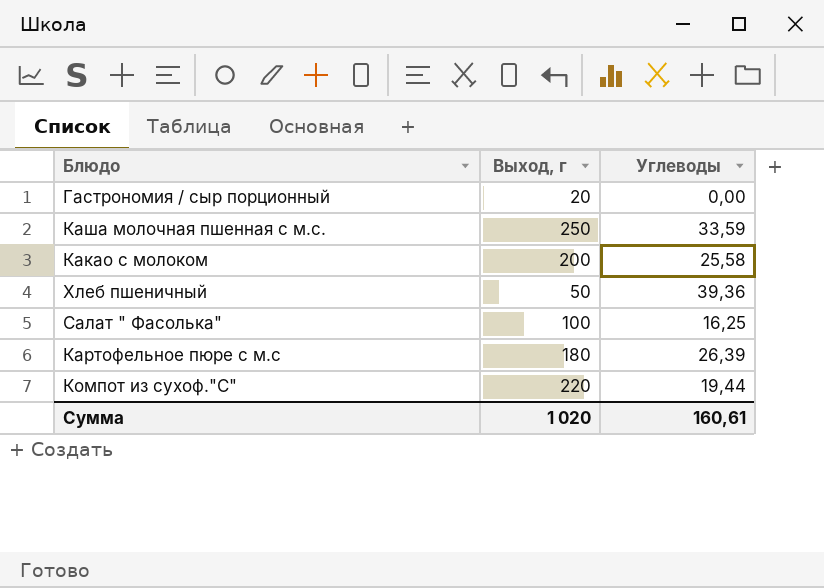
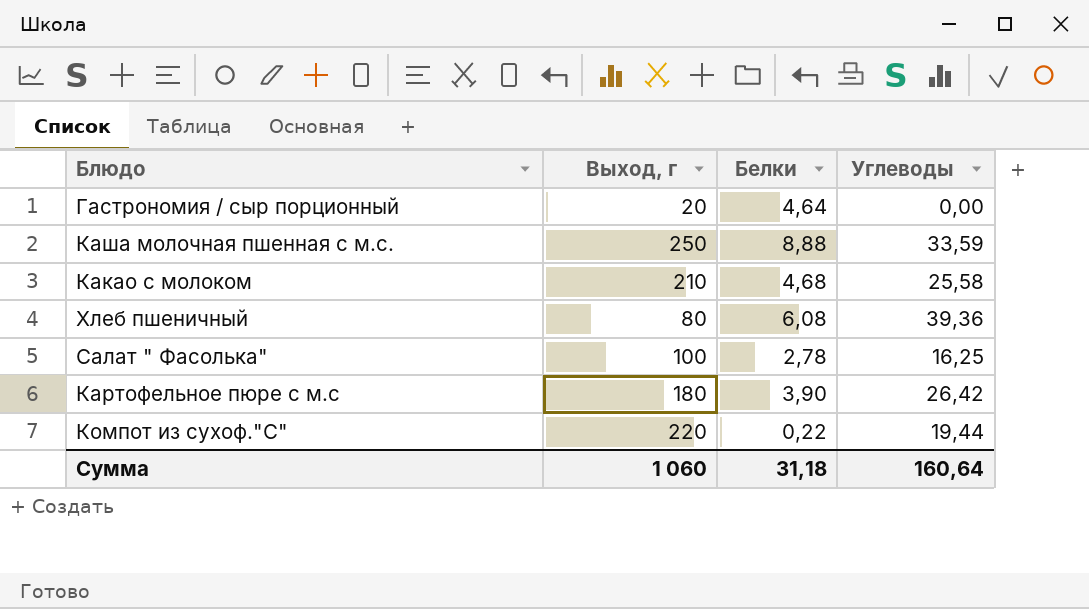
column Белки | position: none -> 3
Какао с молоком | Выход, г: 200 -> 210
Хлеб пшеничный | Выход, г: 50 -> 80
Картофельное пюре с м.с | Углеводы: 26,39 -> 26,42
Сумма | Выход, г: 1 020 -> 1 060
Сумма | Углеводы: 160,61 -> 160,64

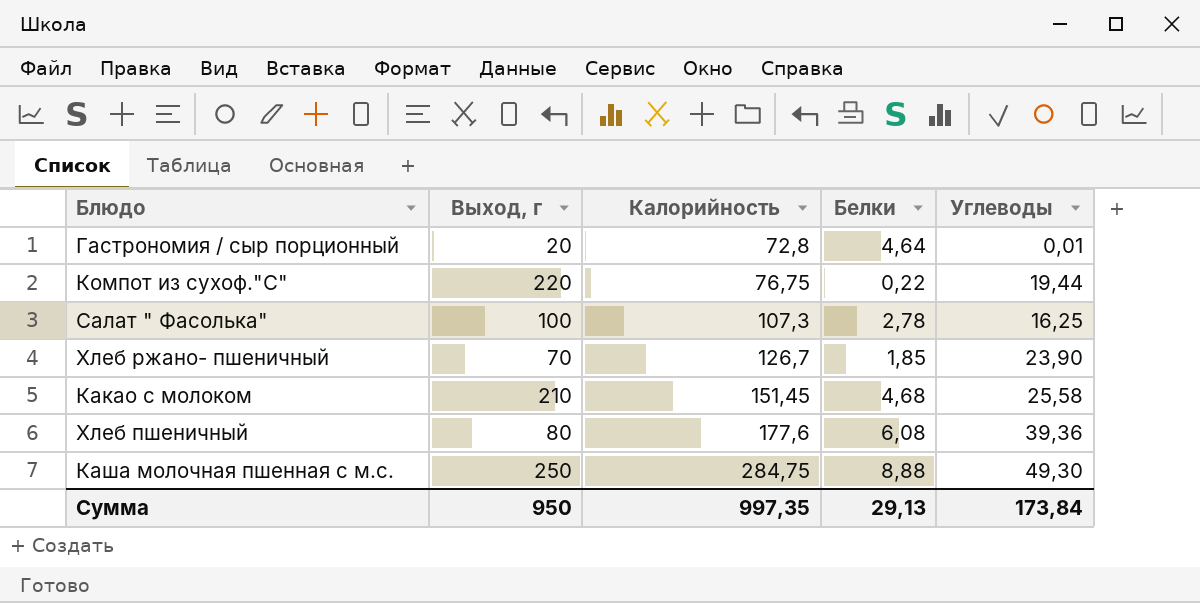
row order: none -> Калорийность ascending
column Калорийность | position: none -> 3
row Картофельное пюре с м.с: 180 | 3,90 | 26,42 -> none
Гастрономия / сыр порционный | Углеводы: 0,00 -> 0,01
row Хлеб ржано- пшеничный: none -> 70 | 126,7 | 1,85 | 23,90
Каша молочная пшенная с м.с. | Углеводы: 33,59 -> 49,30
Сумма | Выход, г: 1 060 -> 950
Сумма | Белки: 31,18 -> 29,13
Сумма | Углеводы: 160,64 -> 173,84

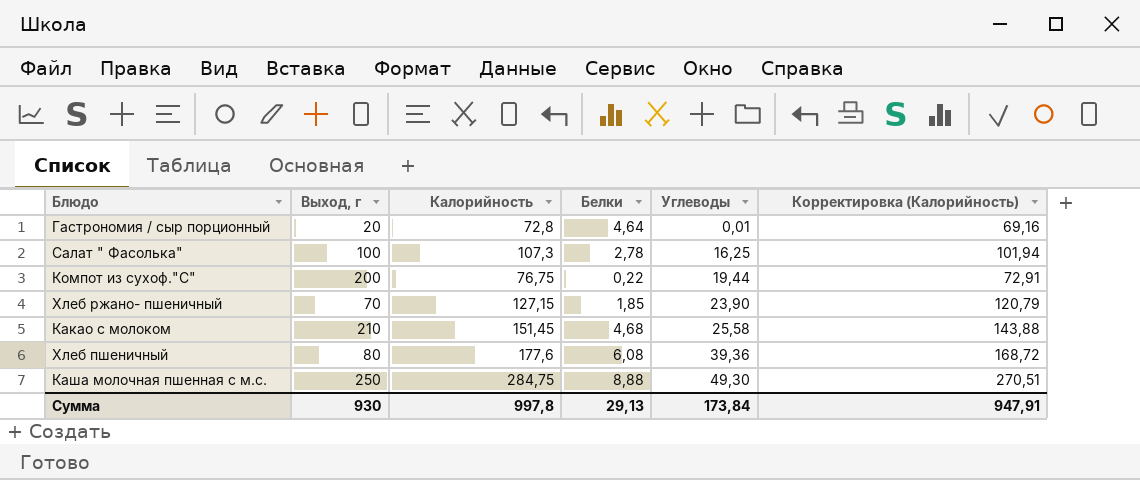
row order: Калорийность ascending -> Углеводы ascending
column Корректировка (Калорийность) | formula: none -> [Калорийность] * 0,95
Компот из сухоф."С" | Выход, г: 220 -> 200
Хлеб ржано- пшеничный | Калорийность: 126,7 -> 127,15
Сумма | Выход, г: 950 -> 930
Сумма | Калорийность: 997,35 -> 997,8

